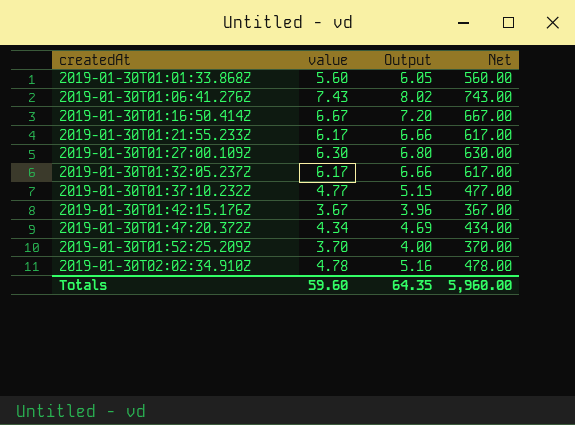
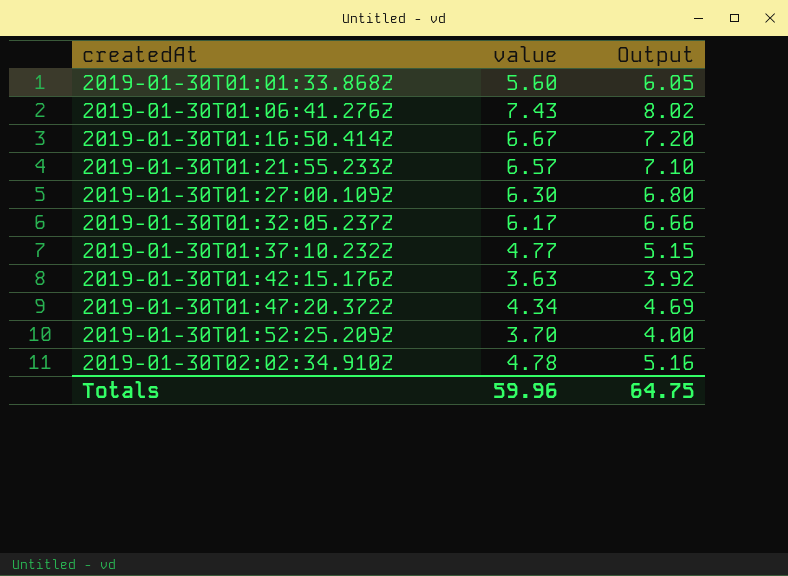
column Net | formula: [value] * 100 -> none
2019-01-30T01:21:55.233Z | value: 6.17 -> 6.57
2019-01-30T01:21:55.233Z | Output: 6.66 -> 7.10
2019-01-30T01:42:15.176Z | value: 3.67 -> 3.63
2019-01-30T01:42:15.176Z | Output: 3.96 -> 3.92
Totals | value: 59.60 -> 59.96
Totals | Output: 64.35 -> 64.75

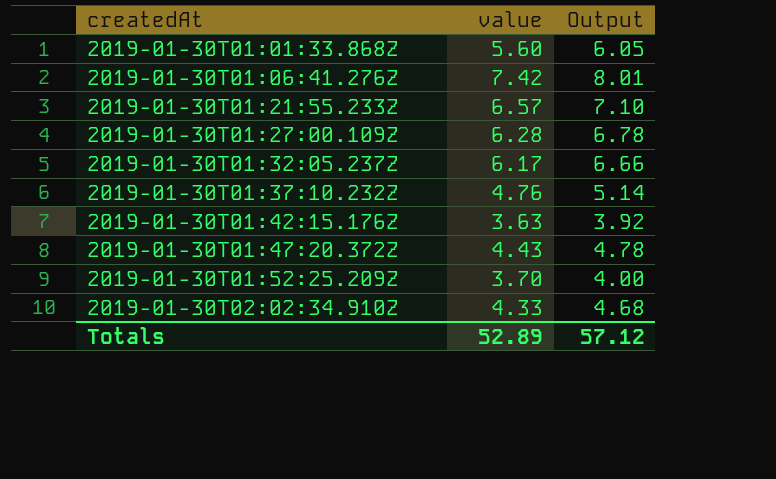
row 2019-01-30T01:16:50.414Z: 6.67 | 7.20 -> none
2019-01-30T01:06:41.276Z | value: 7.43 -> 7.42
2019-01-30T01:06:41.276Z | Output: 8.02 -> 8.01
2019-01-30T01:27:00.109Z | value: 6.30 -> 6.28
2019-01-30T01:27:00.109Z | Output: 6.80 -> 6.78
2019-01-30T01:37:10.232Z | value: 4.77 -> 4.76
2019-01-30T01:37:10.232Z | Output: 5.15 -> 5.14
2019-01-30T01:47:20.372Z | value: 4.34 -> 4.43
2019-01-30T01:47:20.372Z | Output: 4.69 -> 4.78
2019-01-30T02:02:34.910Z | value: 4.78 -> 4.33
2019-01-30T02:02:34.910Z | Output: 5.16 -> 4.68
Totals | value: 59.96 -> 52.89
Totals | Output: 64.75 -> 57.12

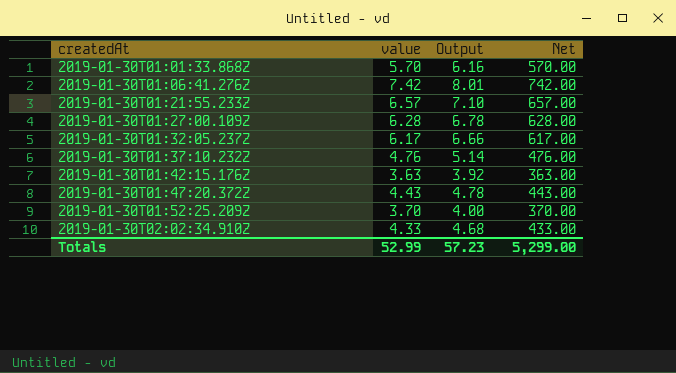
column Net | formula: none -> [value] * 100
2019-01-30T01:01:33.868Z | value: 5.60 -> 5.70
2019-01-30T01:01:33.868Z | Output: 6.05 -> 6.16
Totals | value: 52.89 -> 52.99
Totals | Output: 57.12 -> 57.23

